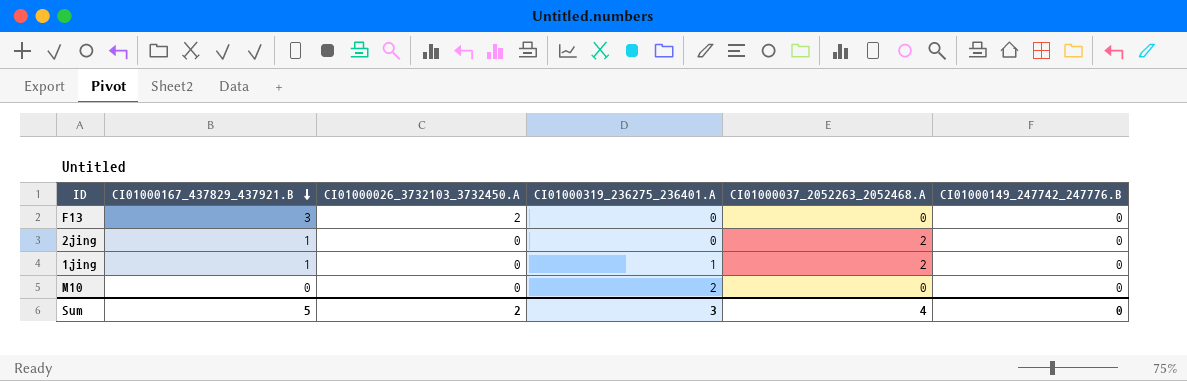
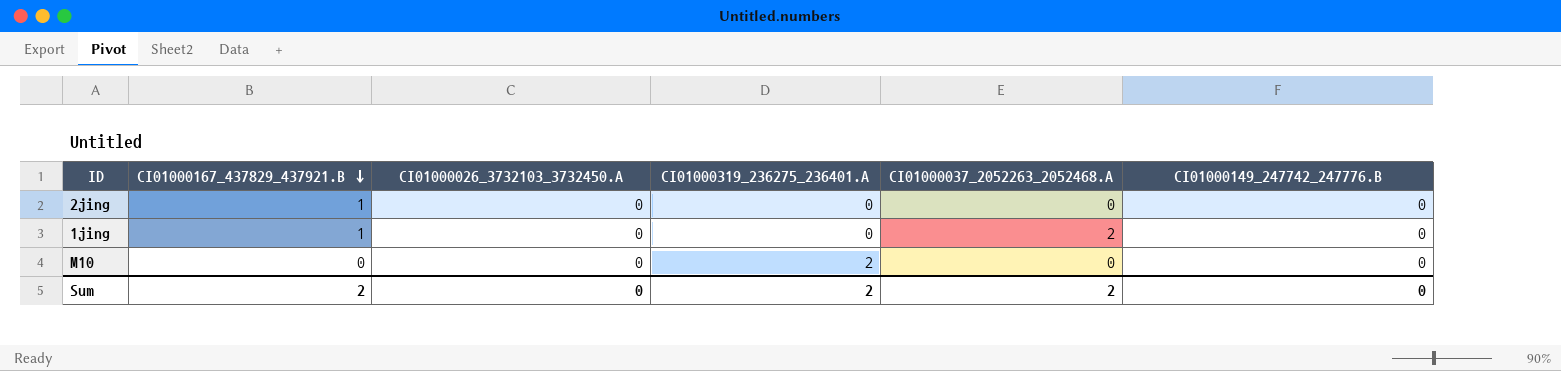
row F13: 3 | 2 | 0 | 0 | 0 -> none
2jing | CI01000037_2052263_2052468.A: 2 -> 0
1jing | CI01000319_236275_236401.A: 1 -> 0
Sum | CI01000167_437829_437921.B: 5 -> 2
Sum | CI01000026_3732103_3732450.A: 2 -> 0
Sum | CI01000319_236275_236401.A: 3 -> 2
Sum | CI01000037_2052263_2052468.A: 4 -> 2

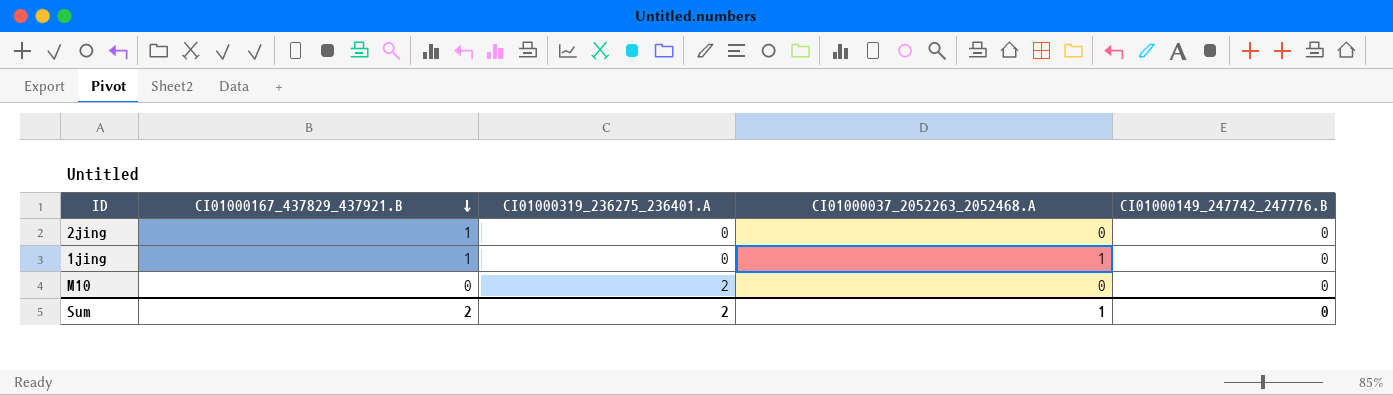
column CI01000026_3732103_3732450.A | position: 3 -> none
1jing | CI01000037_2052263_2052468.A: 2 -> 1
Sum | CI01000037_2052263_2052468.A: 2 -> 1

